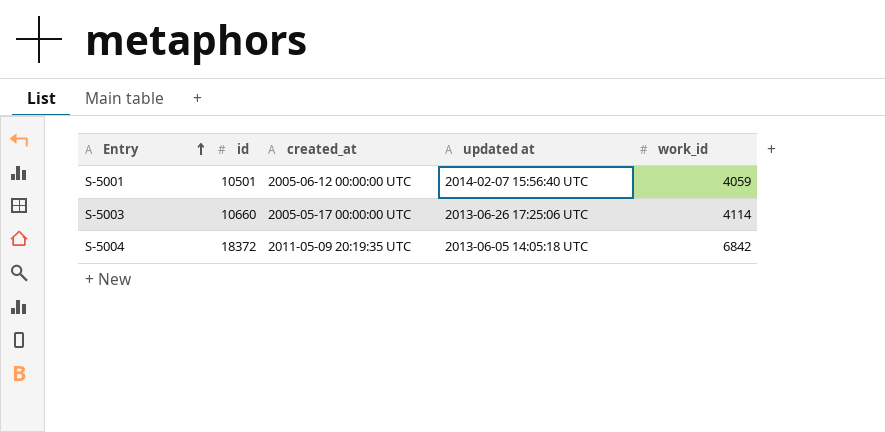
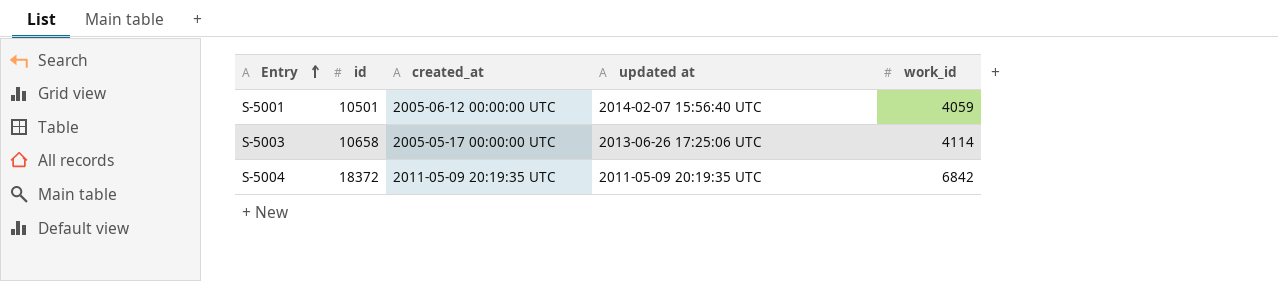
S-5003 | id: 10660 -> 10658
S-5004 | updated at: 2013-06-05 14:05:18 UTC -> 2011-05-09 20:19:35 UTC

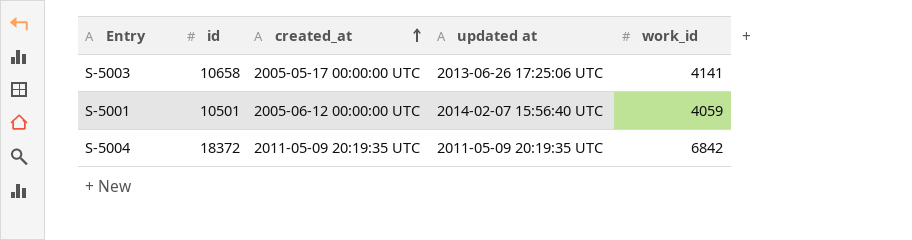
row order: Entry ascending -> created_at ascending
S-5003 | work_id: 4114 -> 4141

